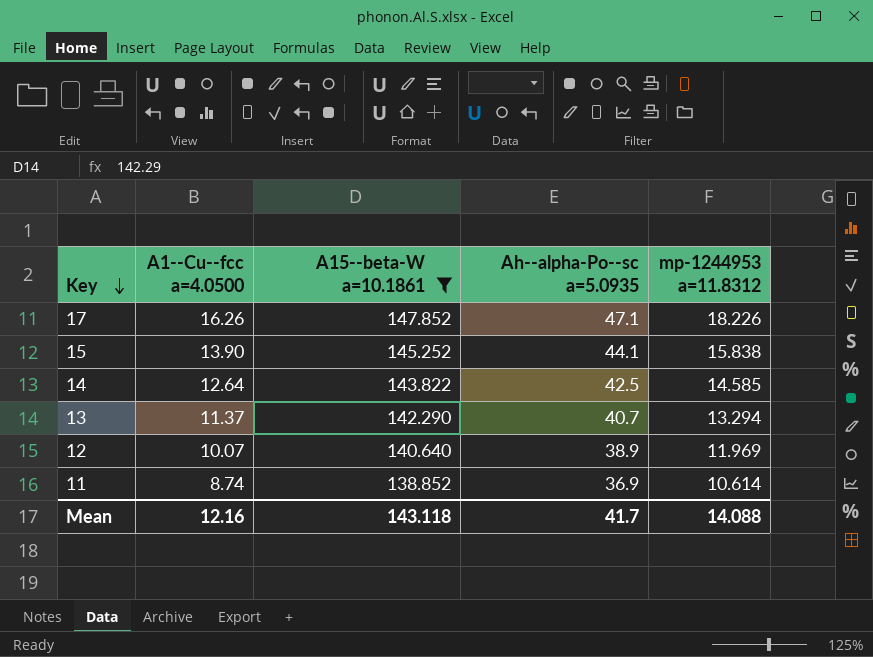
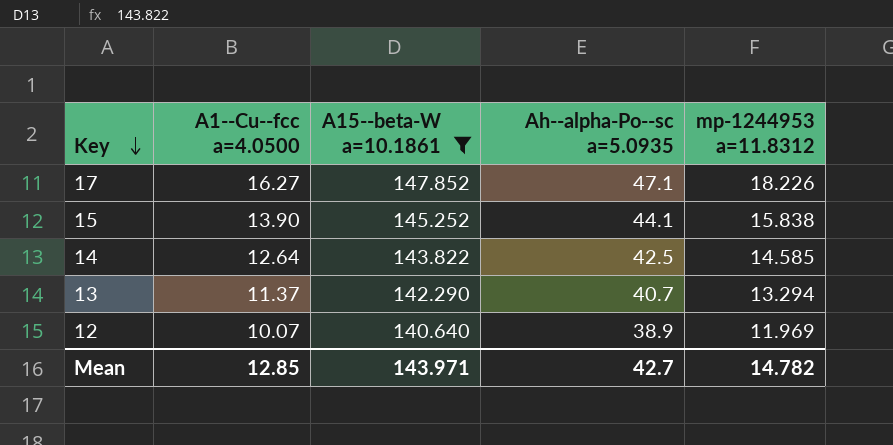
row 11: 8.74 | 138.852 | 36.9 | 10.614 -> none
17 | A1--Cu--fcc a=4.0500: 16.26 -> 16.27
Mean | A1--Cu--fcc a=4.0500: 12.16 -> 12.85
Mean | A15--beta-W a=10.1861: 143.118 -> 143.971
Mean | Ah--alpha-Po--sc a=5.0935: 41.7 -> 42.7
Mean | mp-1244953 a=11.8312: 14.088 -> 14.782

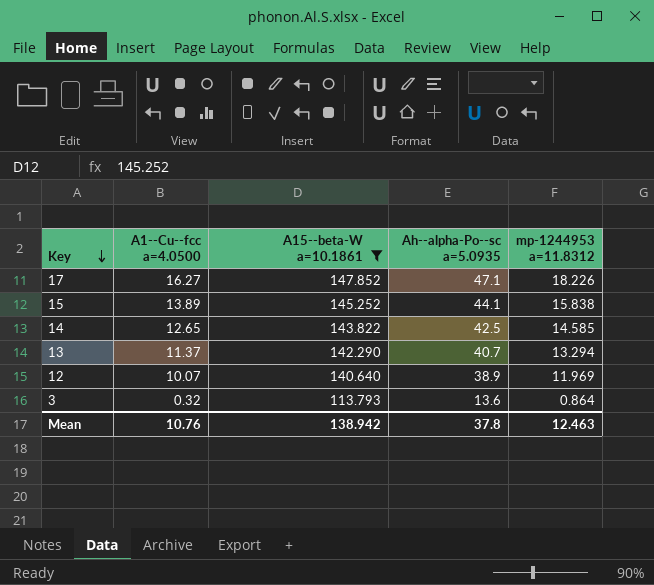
15 | A1--Cu--fcc a=4.0500: 13.90 -> 13.89
14 | A1--Cu--fcc a=4.0500: 12.64 -> 12.65
row 3: none -> 0.32 | 113.793 | 13.6 | 0.864
Mean | A1--Cu--fcc a=4.0500: 12.85 -> 10.76
Mean | A15--beta-W a=10.1861: 143.971 -> 138.942
Mean | Ah--alpha-Po--sc a=5.0935: 42.7 -> 37.8
Mean | mp-1244953 a=11.8312: 14.782 -> 12.463

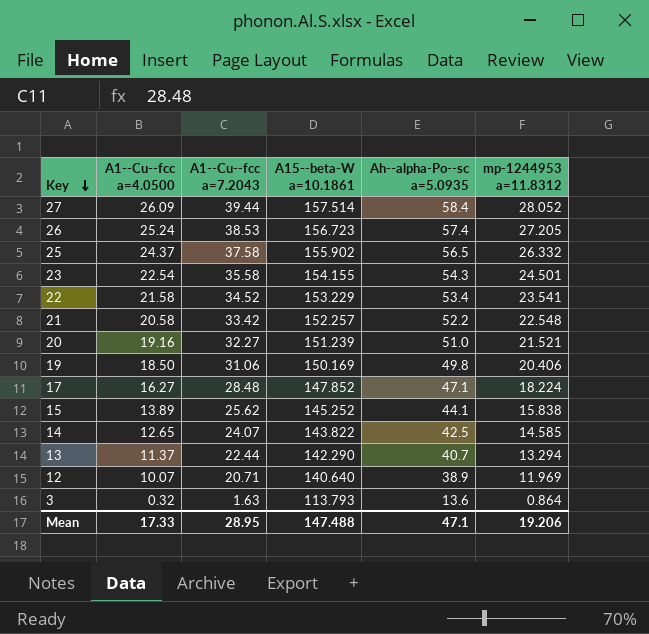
filter: A15--beta-W a=10.1861 <= 147.852 -> none
column A1--Cu--fcc a=7.2043 | position: none -> 3
17 | mp-1244953 a=11.8312: 18.226 -> 18.224
Mean | A1--Cu--fcc a=4.0500: 10.76 -> 17.33
Mean | A15--beta-W a=10.1861: 138.942 -> 147.488
Mean | Ah--alpha-Po--sc a=5.0935: 37.8 -> 47.1
Mean | mp-1244953 a=11.8312: 12.463 -> 19.206

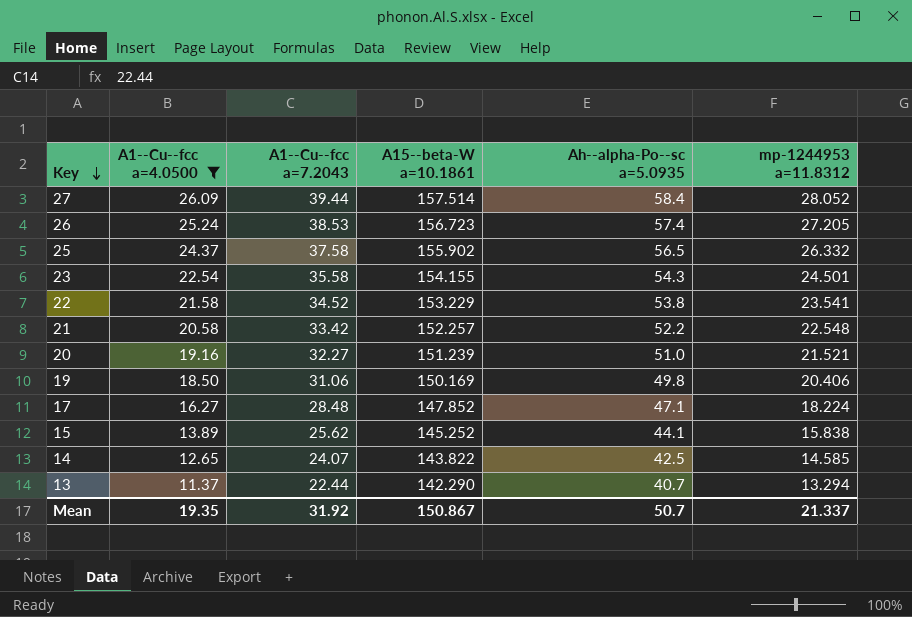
filter: none -> A1--Cu--fcc a=4.0500 >= 11.37
22 | Ah--alpha-Po--sc a=5.0935: 53.4 -> 53.8
Mean | A1--Cu--fcc a=4.0500: 17.33 -> 19.35
Mean | A1--Cu--fcc a=7.2043: 28.95 -> 31.92
Mean | A15--beta-W a=10.1861: 147.488 -> 150.867
Mean | Ah--alpha-Po--sc a=5.0935: 47.1 -> 50.7
Mean | mp-1244953 a=11.8312: 19.206 -> 21.337

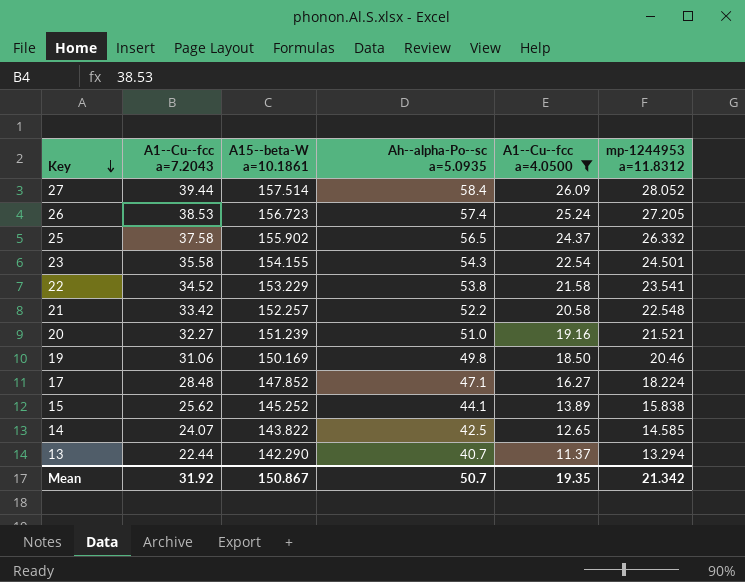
column A1--Cu--fcc a=4.0500 | position: 2 -> 5
19 | mp-1244953 a=11.8312: 20.406 -> 20.46
Mean | mp-1244953 a=11.8312: 21.337 -> 21.342

